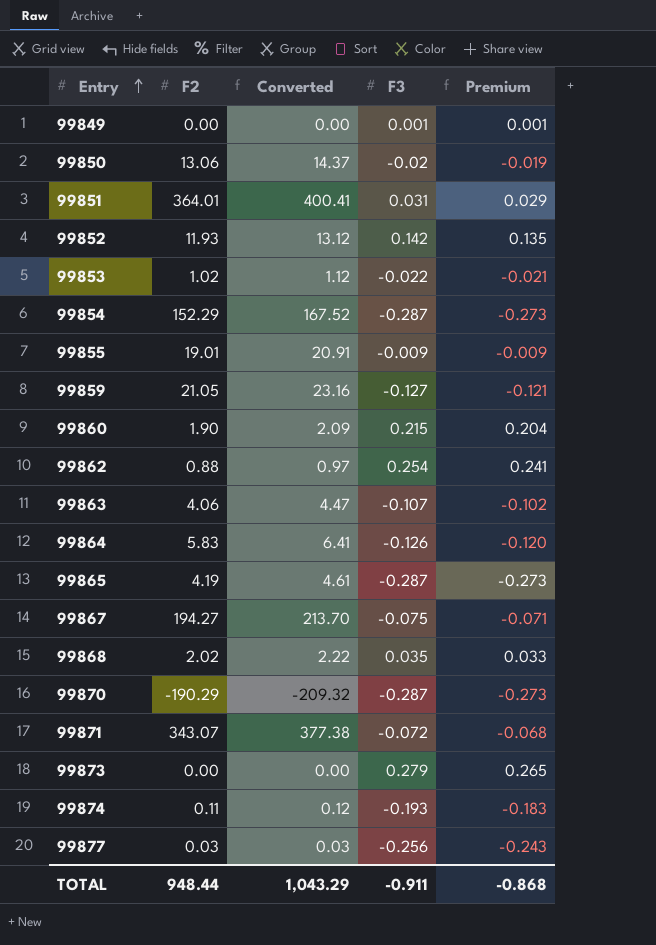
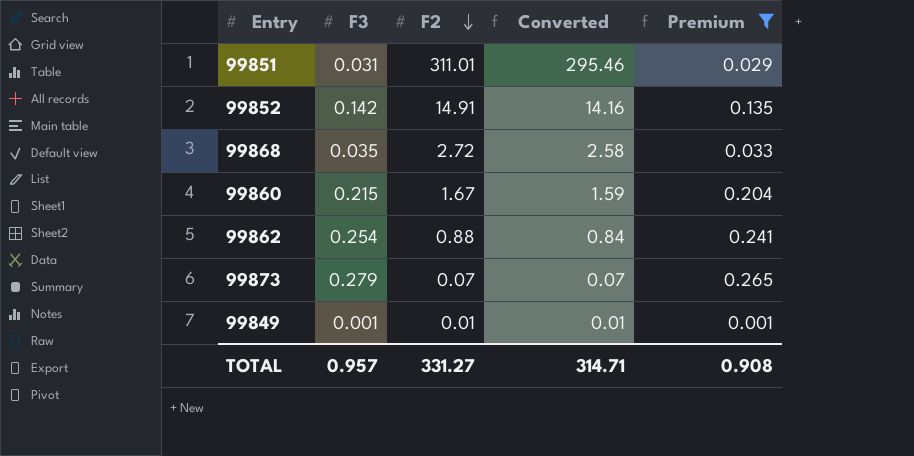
filter: none -> Premium >= 0.001
row order: Entry ascending -> F2 descending
column F3 | position: 4 -> 2
column Converted | formula: [F2] * 1.1 -> [F2] * 0.95
99851 | F2: 364.01 -> 311.01
99852 | F2: 11.93 -> 14.91
99868 | F2: 2.02 -> 2.72
99860 | F2: 1.90 -> 1.67
99873 | F2: 0.00 -> 0.07
99849 | F2: 0.00 -> 0.01
TOTAL | F3: -0.911 -> 0.957
TOTAL | F2: 948.44 -> 331.27
TOTAL | Converted: 1,043.29 -> 314.71
TOTAL | Premium: -0.868 -> 0.908

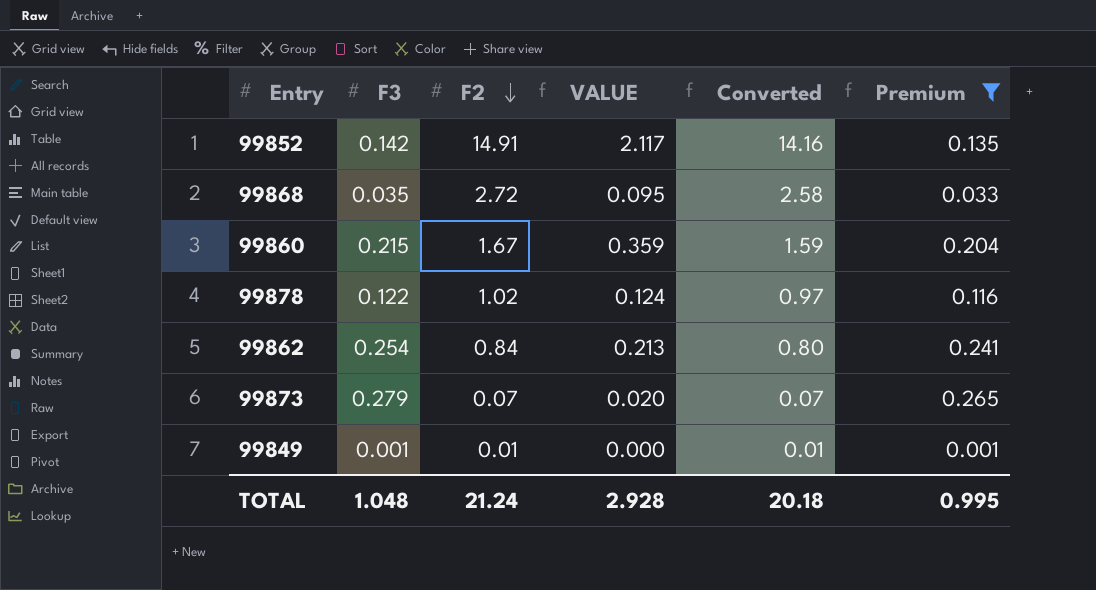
column VALUE | formula: none -> [F3] * [F2]
row 99851: 0.031 | 311.01 | 295.46 | 0.029 -> none
row 99878: none -> 0.122 | 1.02 | 0.124 | 0.97 | 0.116
99862 | F2: 0.88 -> 0.84
99862 | Converted: 0.84 -> 0.80
TOTAL | F3: 0.957 -> 1.048
TOTAL | F2: 331.27 -> 21.24
TOTAL | Converted: 314.71 -> 20.18
TOTAL | Premium: 0.908 -> 0.995

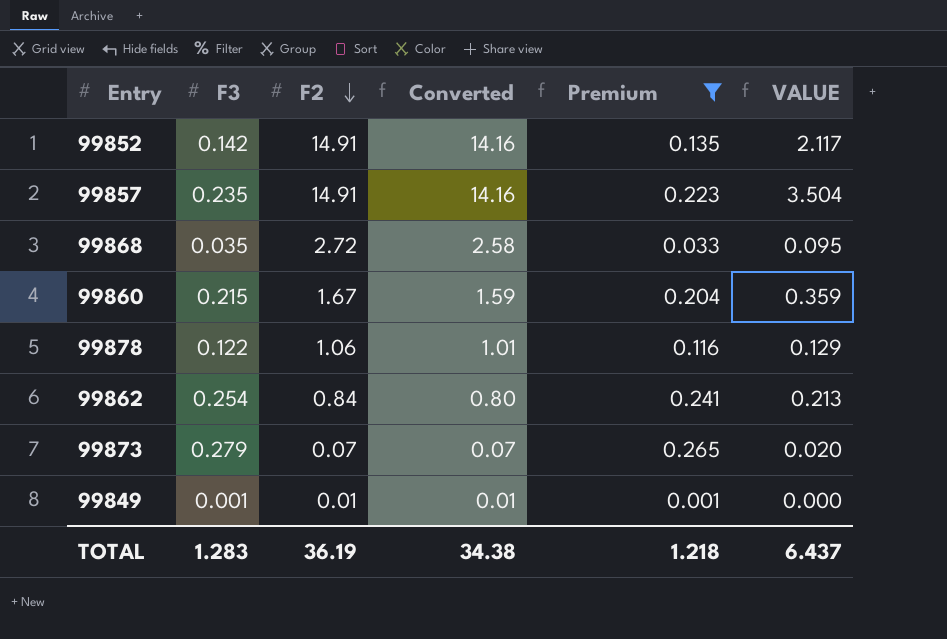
column VALUE | position: 4 -> 6
row 99857: none -> 0.235 | 14.91 | 14.16 | 0.223 | 3.504
99878 | F2: 1.02 -> 1.06
99878 | Converted: 0.97 -> 1.01
99878 | VALUE: 0.124 -> 0.129
TOTAL | F3: 1.048 -> 1.283
TOTAL | F2: 21.24 -> 36.19
TOTAL | Converted: 20.18 -> 34.38
TOTAL | Premium: 0.995 -> 1.218
TOTAL | VALUE: 2.928 -> 6.437

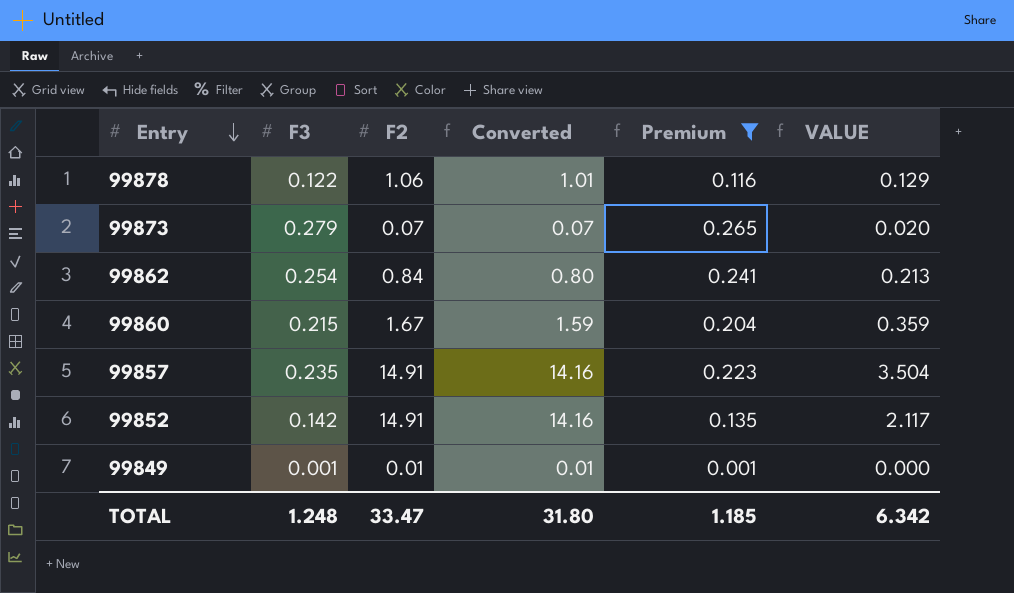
row order: F2 descending -> Entry descending
row 99868: 0.035 | 2.72 | 2.58 | 0.033 | 0.095 -> none
TOTAL | F3: 1.283 -> 1.248
TOTAL | F2: 36.19 -> 33.47
TOTAL | Converted: 34.38 -> 31.80
TOTAL | Premium: 1.218 -> 1.185
TOTAL | VALUE: 6.437 -> 6.342

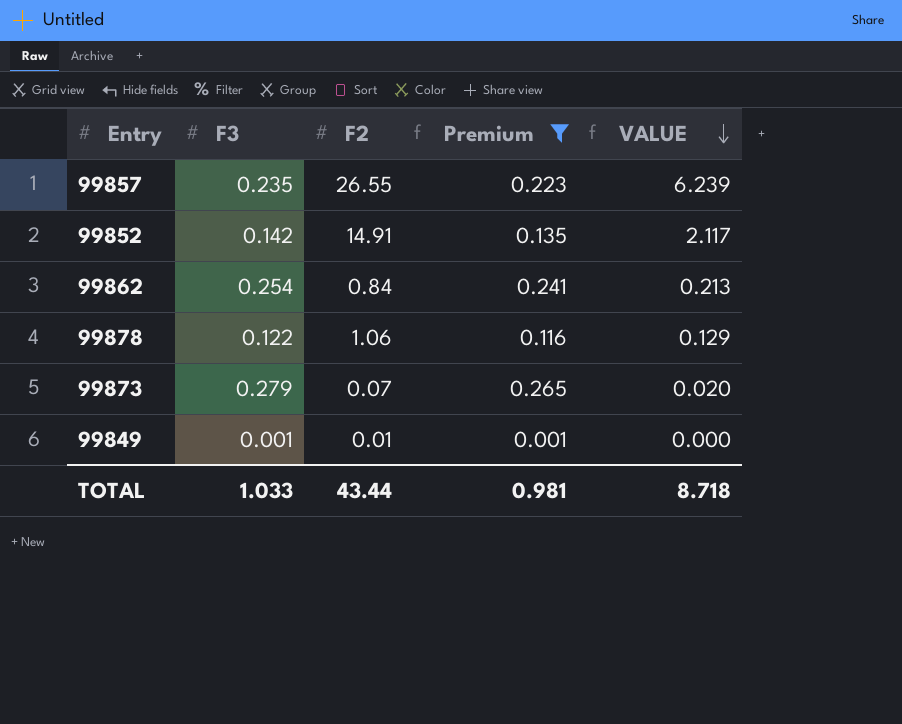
row order: Entry descending -> VALUE descending
column Converted | formula: [F2] * 0.95 -> none
row 99860: 0.215 | 1.67 | 1.59 | 0.204 | 0.359 -> none
99857 | F2: 14.91 -> 26.55
99857 | VALUE: 3.504 -> 6.239
TOTAL | F3: 1.248 -> 1.033
TOTAL | F2: 33.47 -> 43.44
TOTAL | Premium: 1.185 -> 0.981
TOTAL | VALUE: 6.342 -> 8.718

